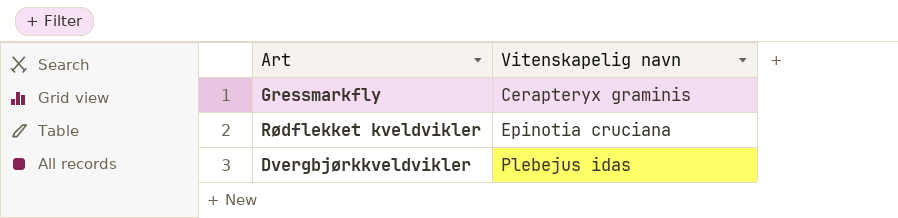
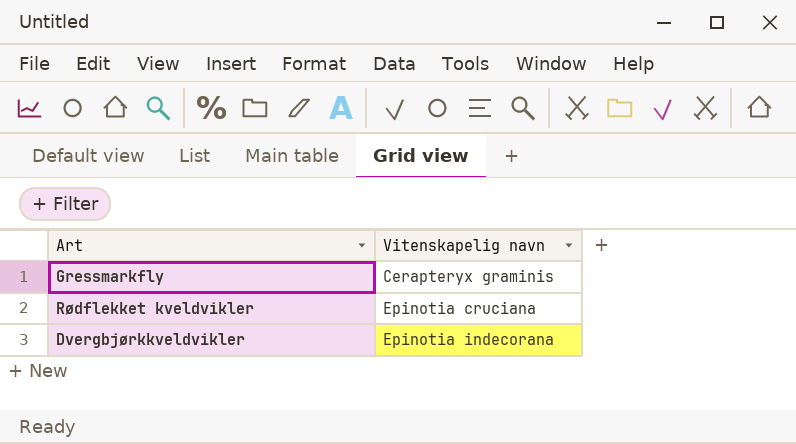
Dvergbjørkkveldvikler | Vitenskapelig navn: Plebejus idas -> Epinotia indecorana

